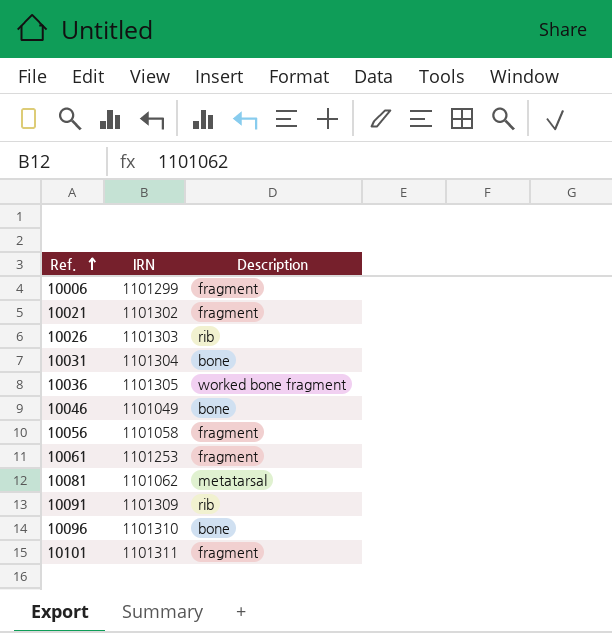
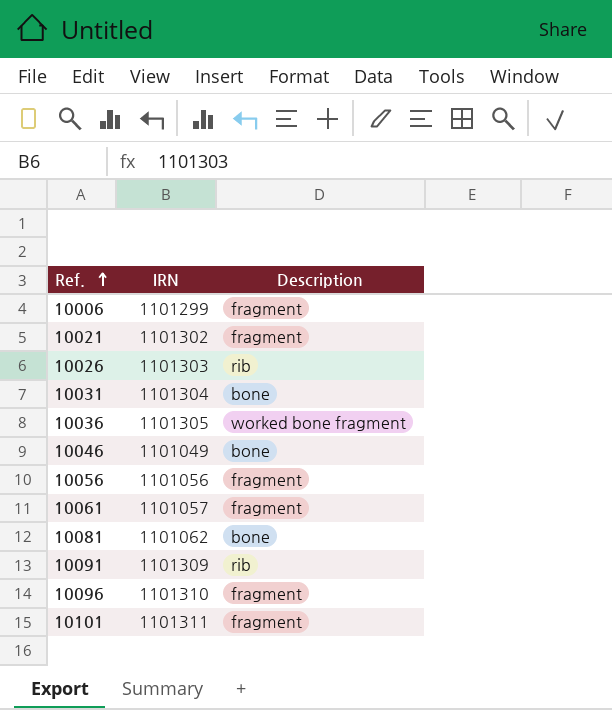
10056 | IRN: 1101058 -> 1101056
10061 | IRN: 1101253 -> 1101057
10081 | Description: metatarsal -> bone
10096 | Description: bone -> fragment

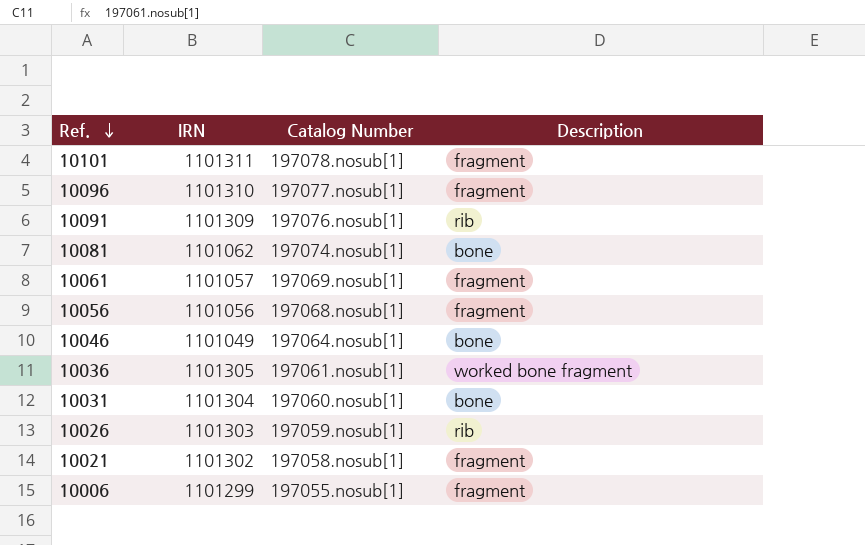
row order: Ref. ascending -> Ref. descending
column Catalog Number | position: none -> 3

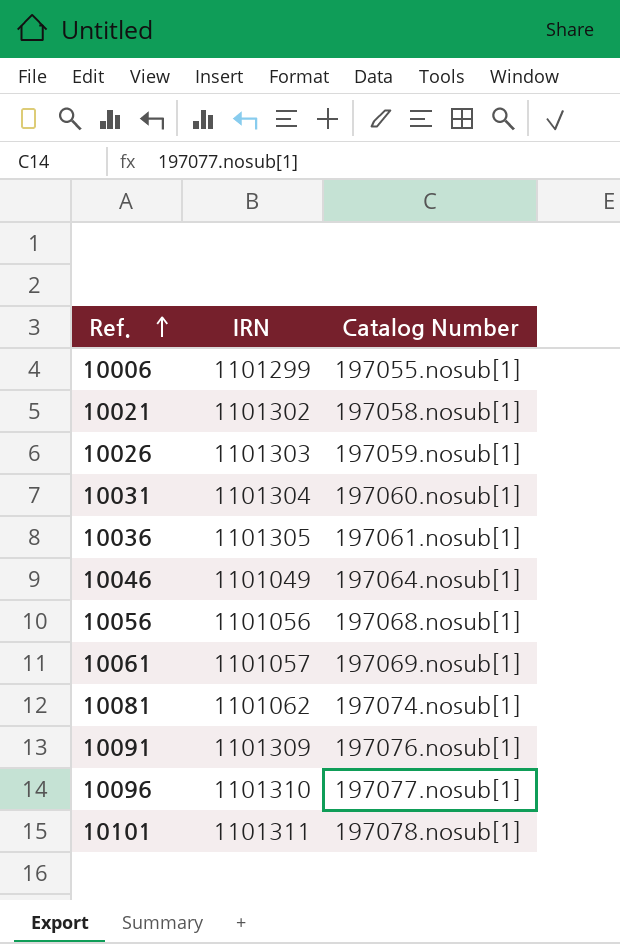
row order: Ref. descending -> Ref. ascending
column Description | position: 4 -> none

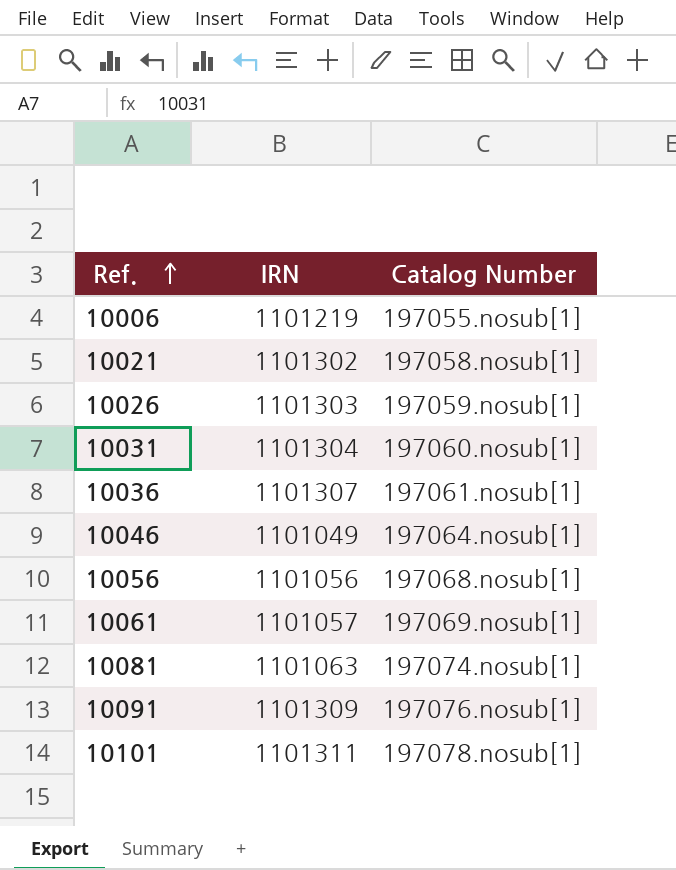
row 10096: 1101310 | 197077.nosub[1] -> none
10006 | IRN: 1101299 -> 1101219
10036 | IRN: 1101305 -> 1101307
10081 | IRN: 1101062 -> 1101063

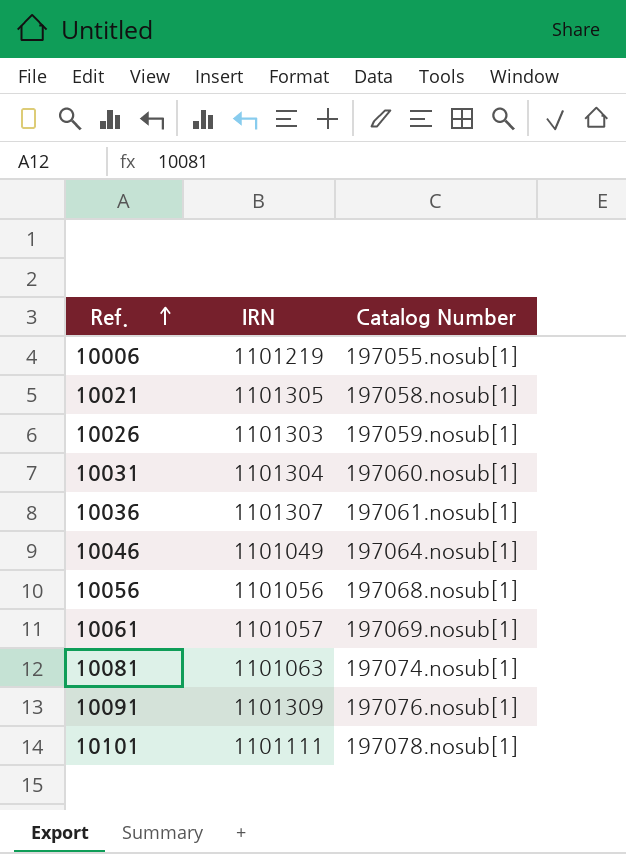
10021 | IRN: 1101302 -> 1101305
10101 | IRN: 1101311 -> 1101111

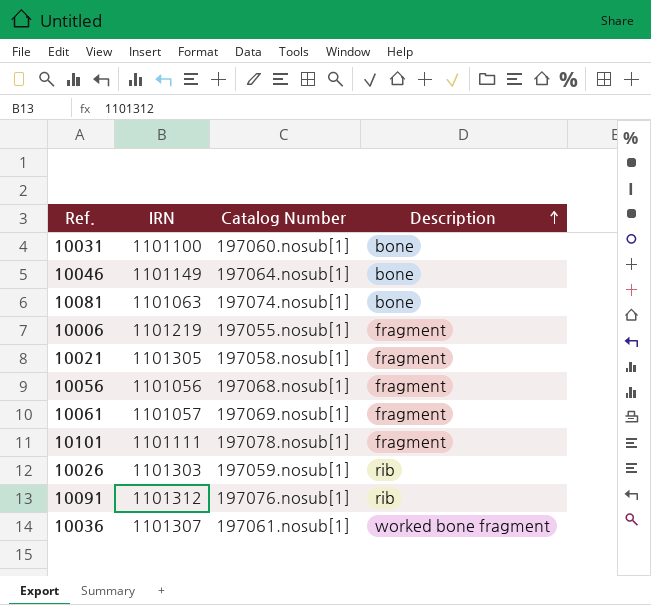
row order: Ref. ascending -> Description ascending
column Description | position: none -> 4
10031 | IRN: 1101304 -> 1101100
10046 | IRN: 1101049 -> 1101149
10091 | IRN: 1101309 -> 1101312

